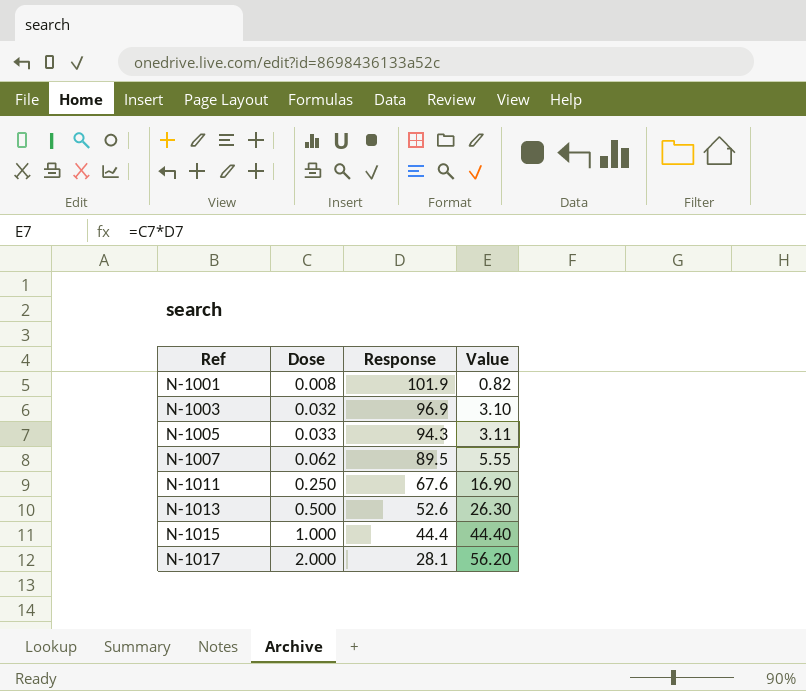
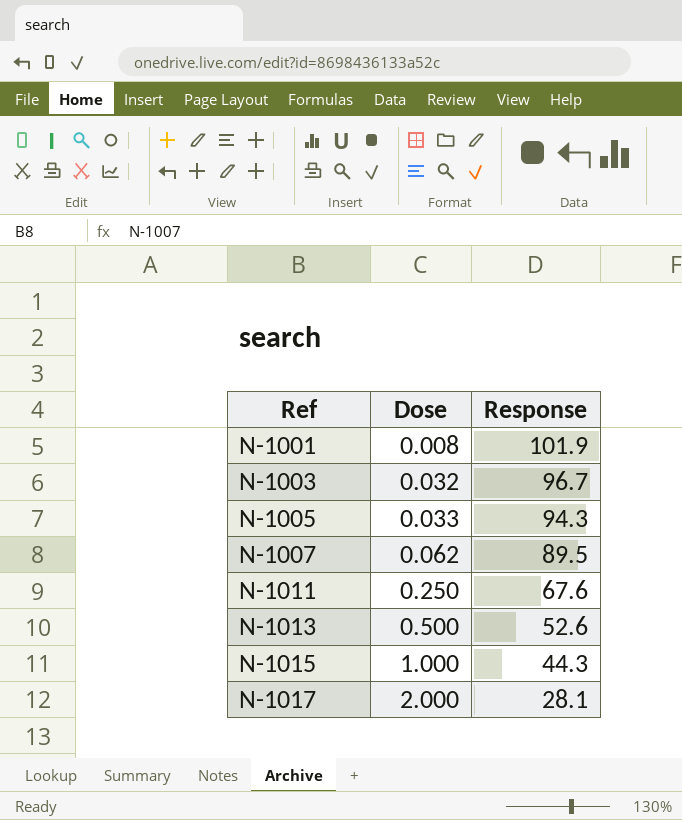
column Value | formula: [Dose] * [Response] -> none
N-1003 | Response: 96.9 -> 96.7
N-1015 | Response: 44.4 -> 44.3

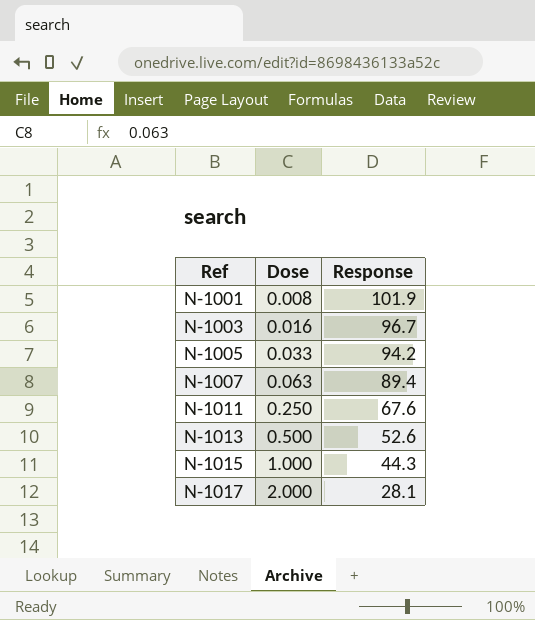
N-1003 | Dose: 0.032 -> 0.016
N-1005 | Response: 94.3 -> 94.2
N-1007 | Dose: 0.062 -> 0.063
N-1007 | Response: 89.5 -> 89.4

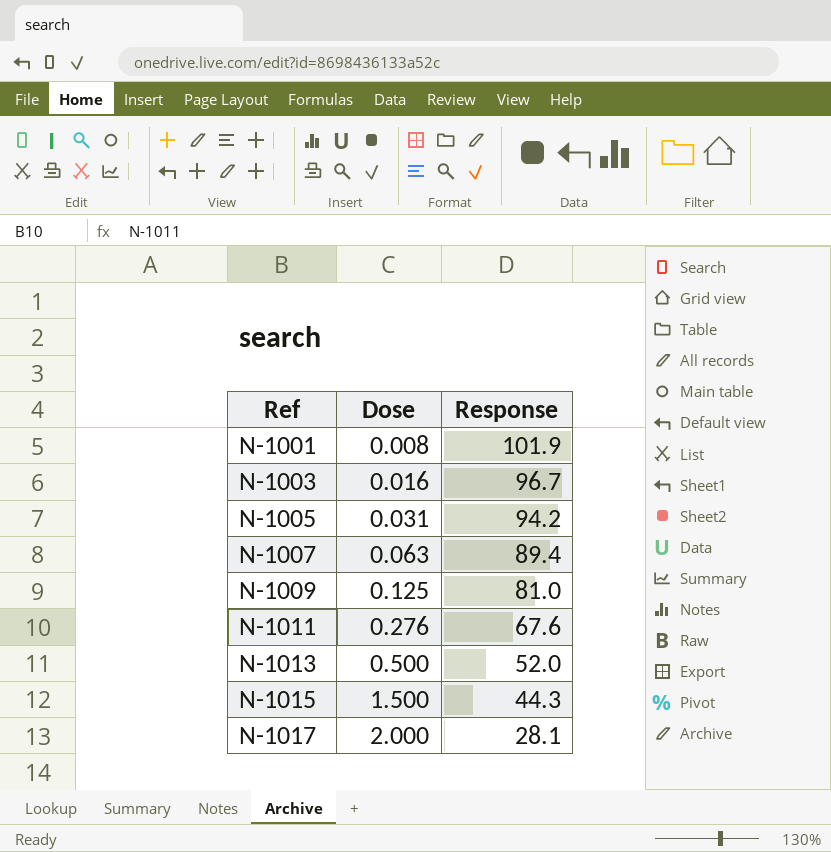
N-1005 | Dose: 0.033 -> 0.031
row N-1009: none -> 0.125 | 81.0
N-1011 | Dose: 0.250 -> 0.276
N-1013 | Response: 52.6 -> 52.0
N-1015 | Dose: 1.000 -> 1.500

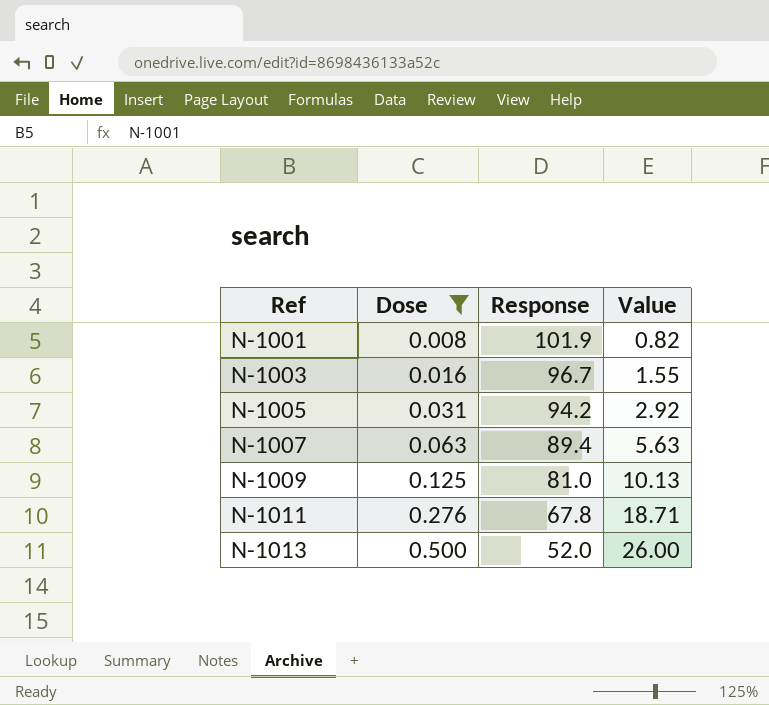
filter: none -> Dose <= 0.500
column Value | formula: none -> [Dose] * [Response]
N-1011 | Response: 67.6 -> 67.8

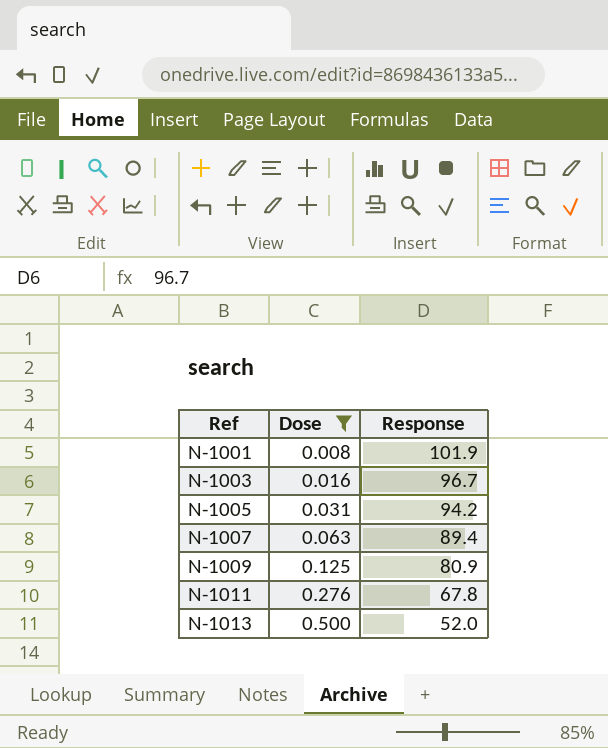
column Value | formula: [Dose] * [Response] -> none
N-1009 | Response: 81.0 -> 80.9

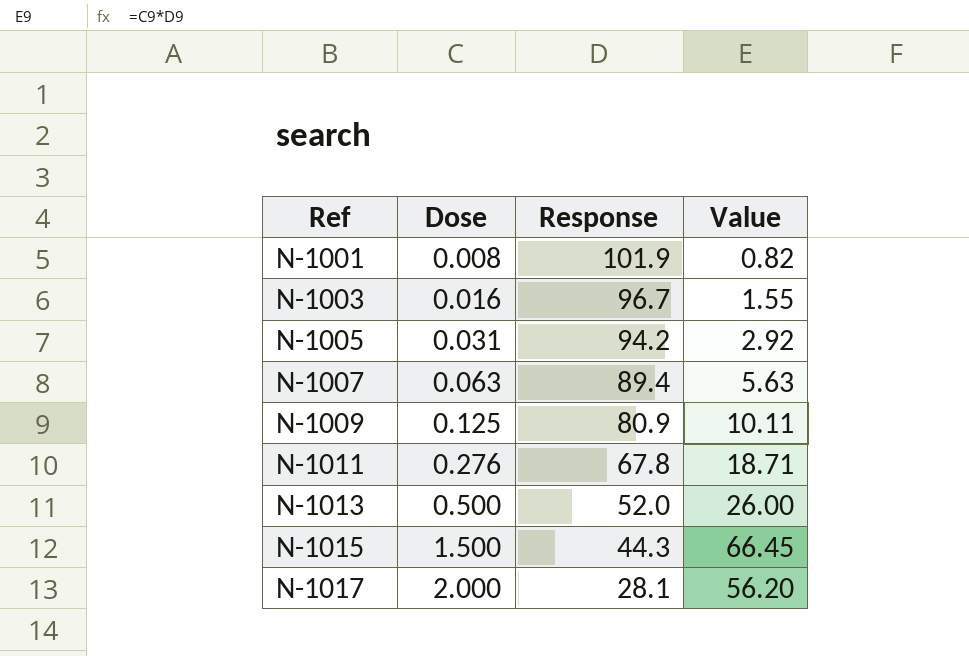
filter: Dose <= 0.500 -> none
column Value | formula: none -> [Dose] * [Response]

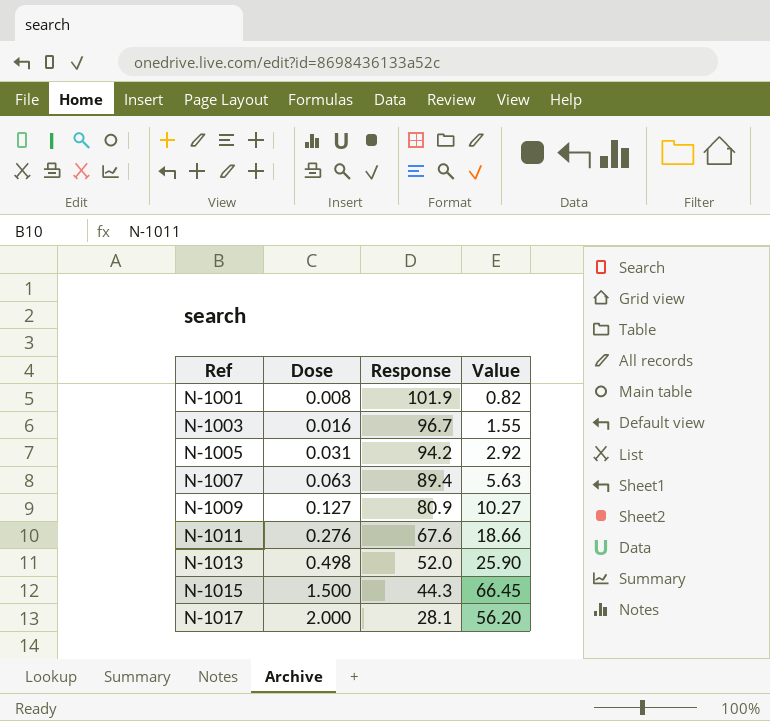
N-1009 | Dose: 0.125 -> 0.127
N-1009 | Value: 10.11 -> 10.27
N-1011 | Response: 67.8 -> 67.6
N-1011 | Value: 18.71 -> 18.66
N-1013 | Dose: 0.500 -> 0.498
N-1013 | Value: 26.00 -> 25.90

